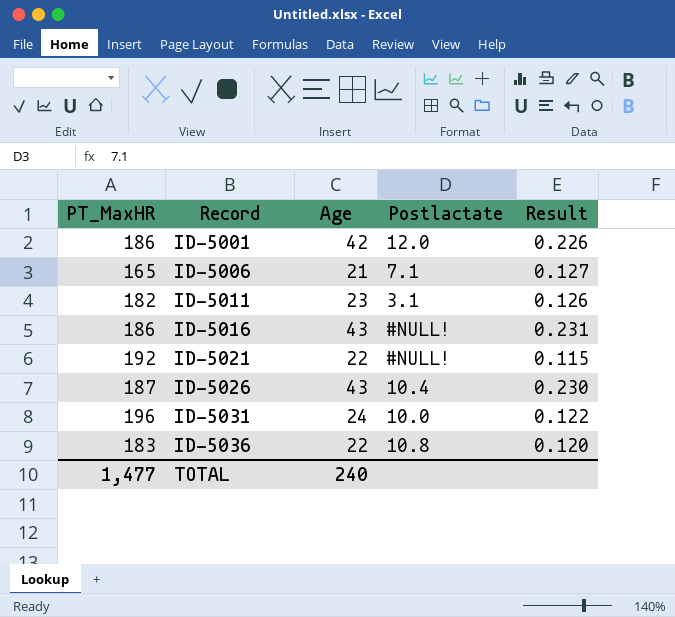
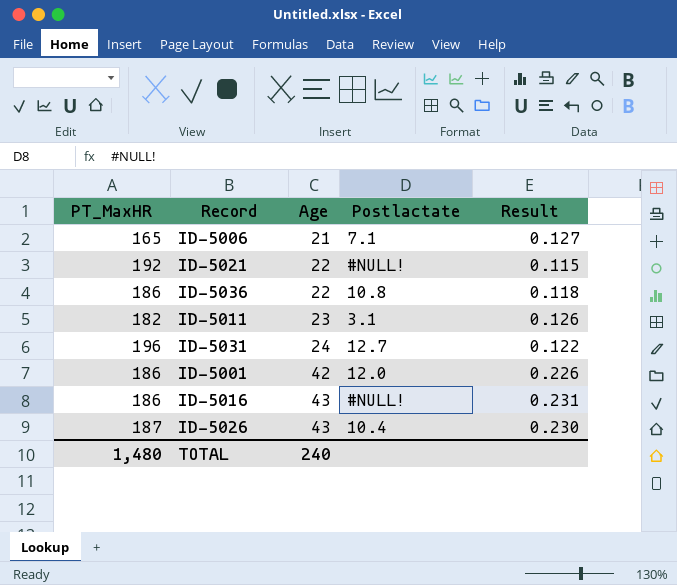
row order: Record ascending -> Age ascending
ID-5036 | PT_MaxHR: 183 -> 186
ID-5036 | Result: 0.120 -> 0.118
ID-5031 | Postlactate: 10.0 -> 12.7
TOTAL | PT_MaxHR: 1,477 -> 1,480

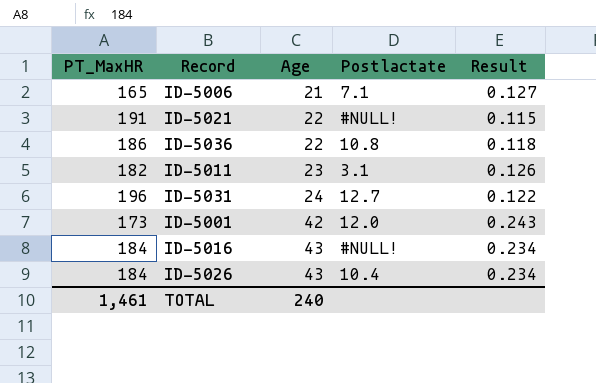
ID-5021 | PT_MaxHR: 192 -> 191
ID-5001 | PT_MaxHR: 186 -> 173
ID-5001 | Result: 0.226 -> 0.243
ID-5016 | PT_MaxHR: 186 -> 184
ID-5016 | Result: 0.231 -> 0.234
ID-5026 | PT_MaxHR: 187 -> 184
ID-5026 | Result: 0.230 -> 0.234
TOTAL | PT_MaxHR: 1,480 -> 1,461

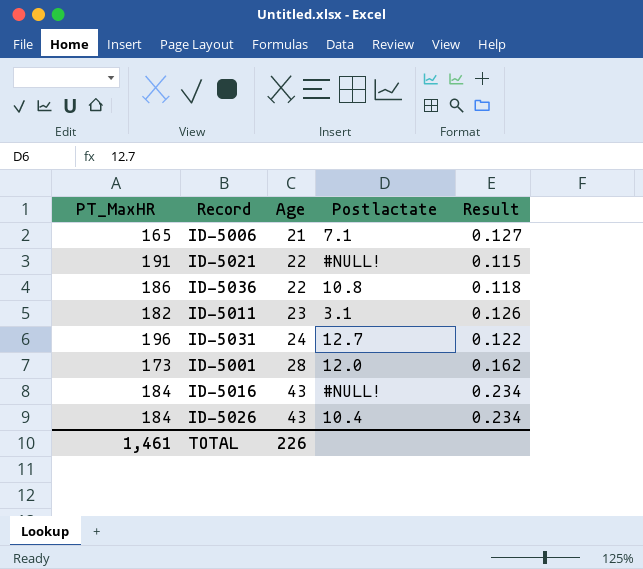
ID-5001 | Age: 42 -> 28
ID-5001 | Result: 0.243 -> 0.162
TOTAL | Age: 240 -> 226

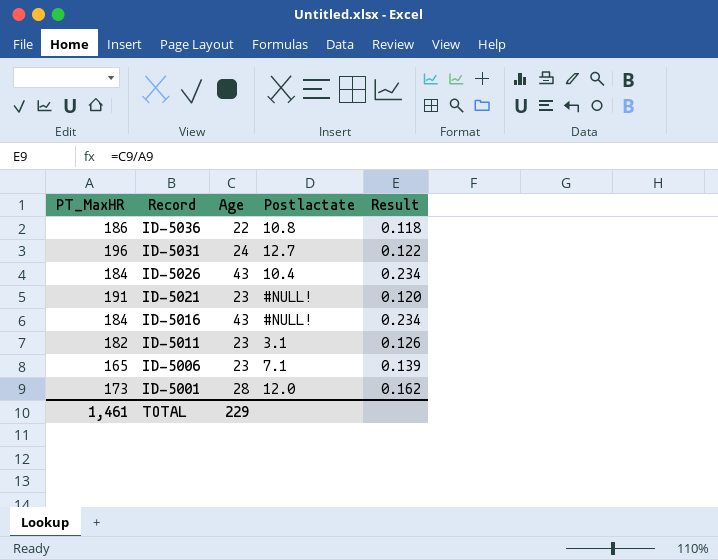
row order: Age ascending -> Record descending
ID-5021 | Age: 22 -> 23
ID-5021 | Result: 0.115 -> 0.120
ID-5006 | Age: 21 -> 23
ID-5006 | Result: 0.127 -> 0.139
TOTAL | Age: 226 -> 229

